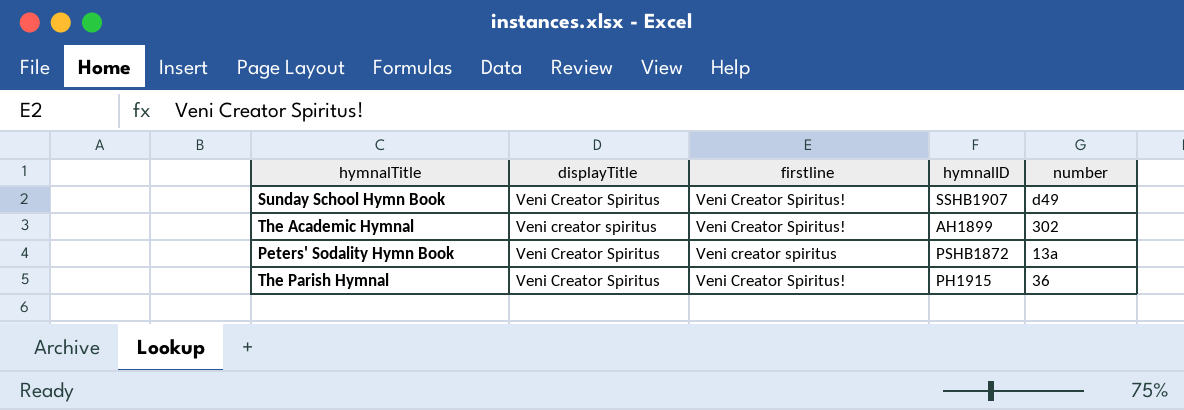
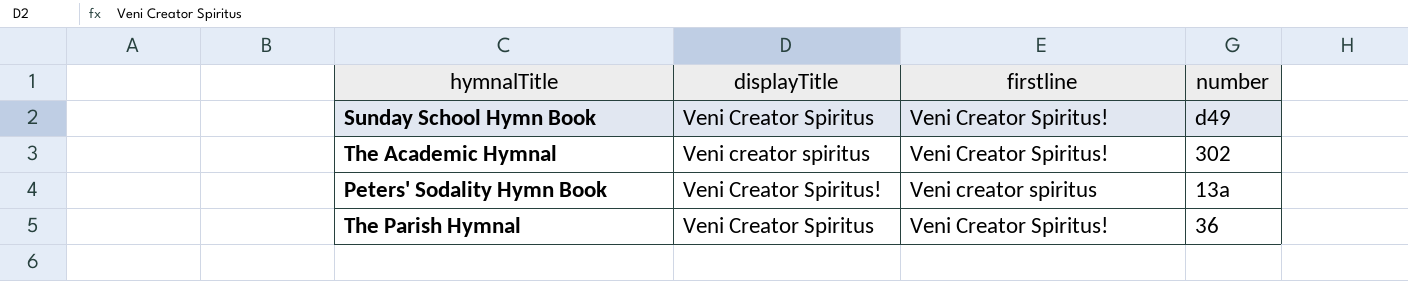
column hymnalID | position: 4 -> none
Peters' Sodality Hymn Book | displayTitle: Veni Creator Spiritus -> Veni Creator Spiritus!

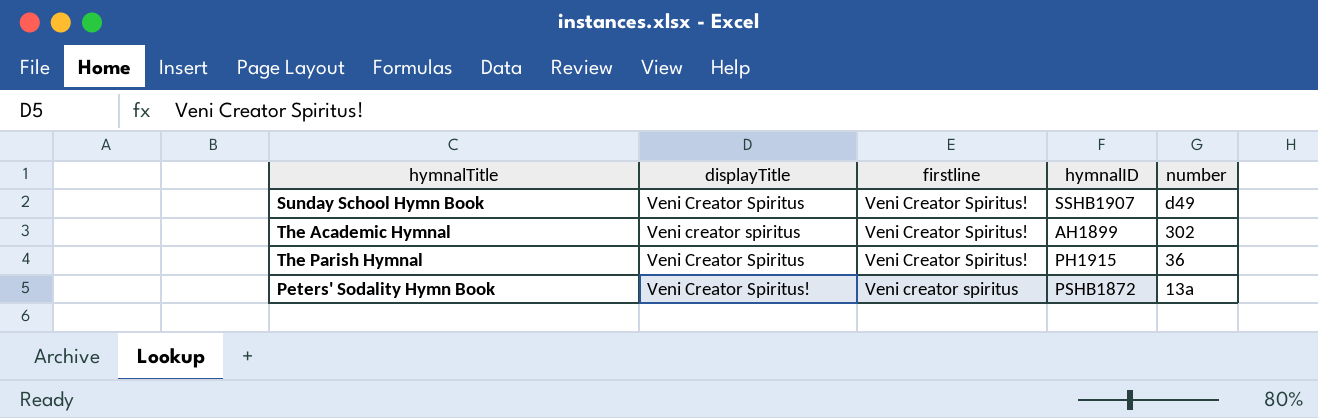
row order: none -> displayTitle ascending
column hymnalID | position: none -> 4

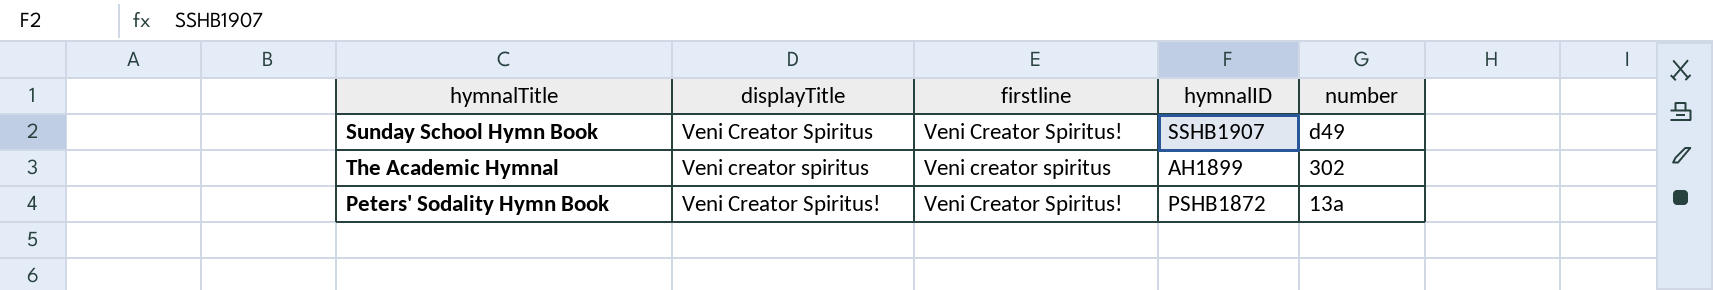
row The Parish Hymnal: Veni Creator Spiritus | Veni Creator Spiritus! | PH1915 | 36 -> none
The Academic Hymnal | firstline: Veni Creator Spiritus! -> Veni creator spiritus
Peters' Sodality Hymn Book | firstline: Veni creator spiritus -> Veni Creator Spiritus!

